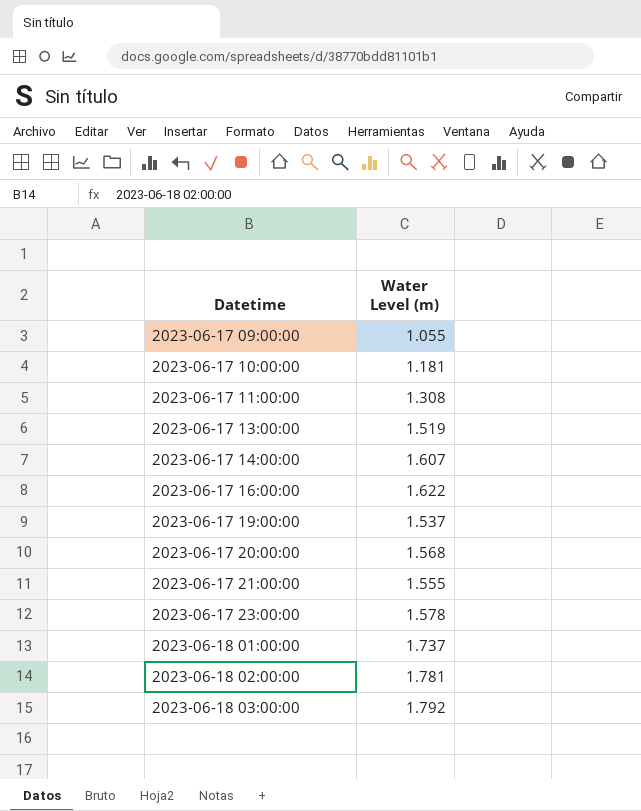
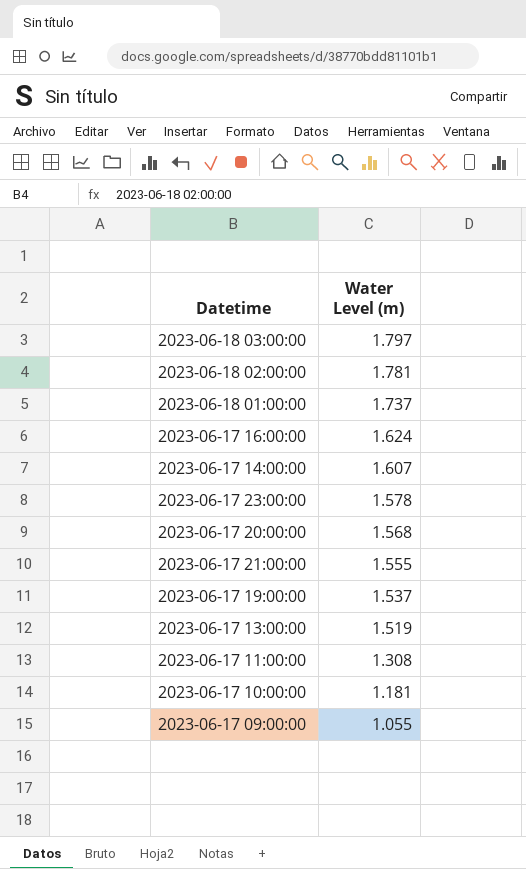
row order: Datetime ascending -> Water Level (m) descending
2023-06-18 03:00:00 | Water Level (m): 1.792 -> 1.797
2023-06-17 16:00:00 | Water Level (m): 1.622 -> 1.624

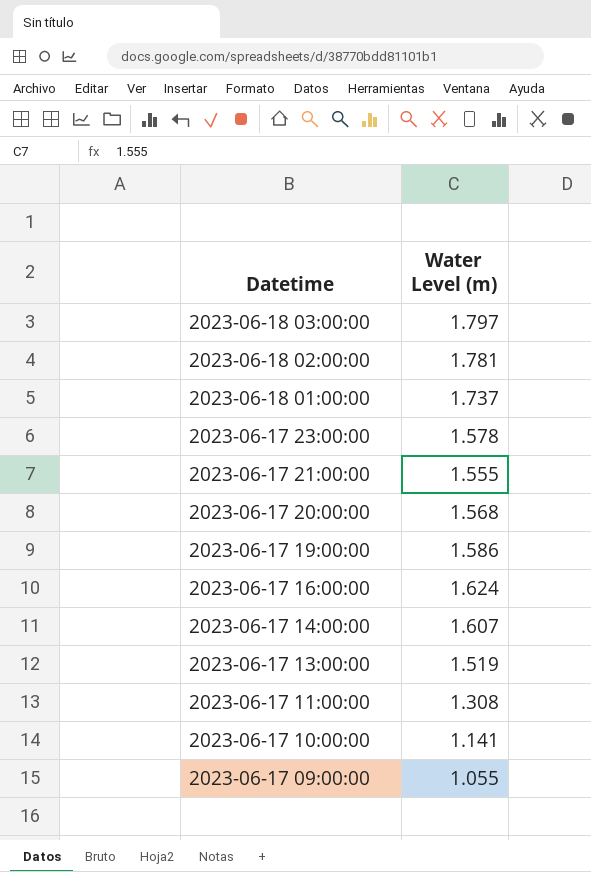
row order: Water Level (m) descending -> Datetime descending
2023-06-17 19:00:00 | Water Level (m): 1.537 -> 1.586
2023-06-17 10:00:00 | Water Level (m): 1.181 -> 1.141

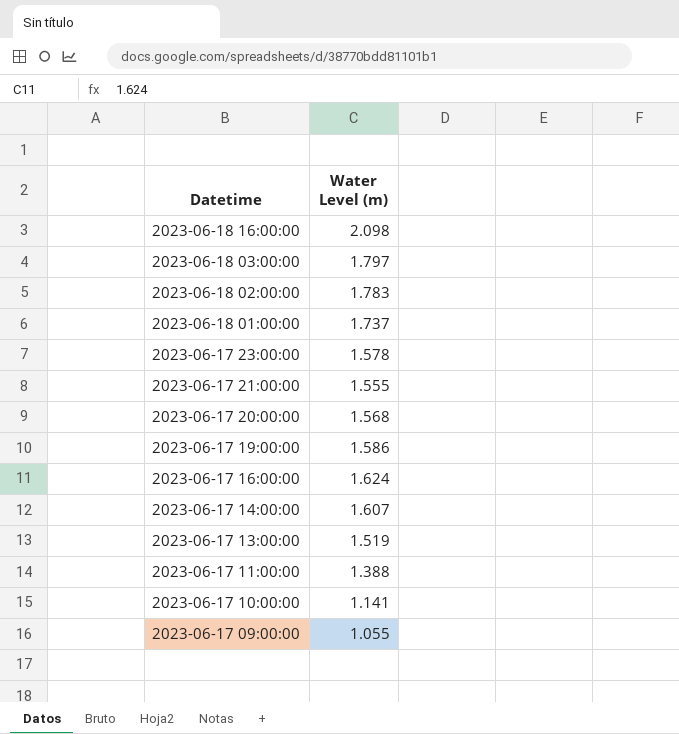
row 2023-06-18 16:00:00: none -> 2.098
2023-06-18 02:00:00 | Water Level (m): 1.781 -> 1.783
2023-06-17 11:00:00 | Water Level (m): 1.308 -> 1.388

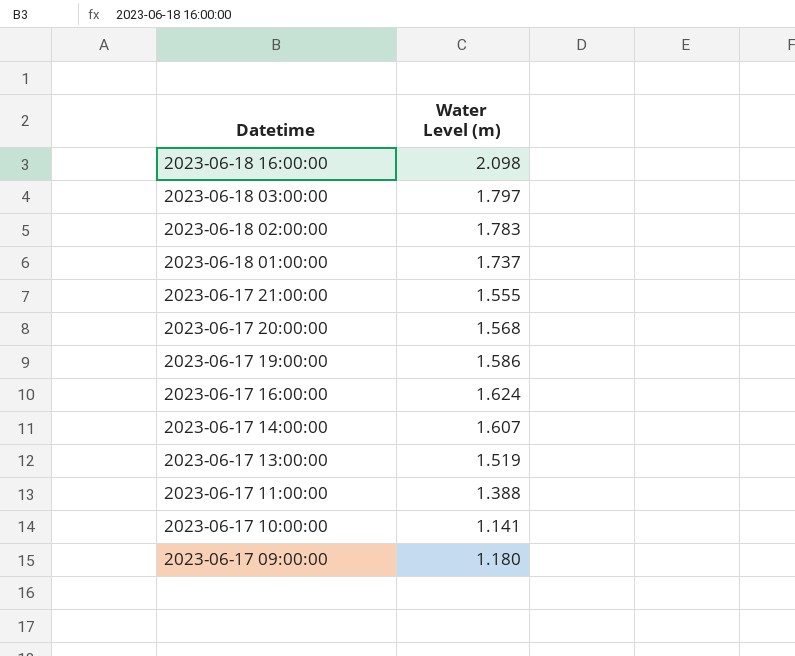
row 2023-06-17 23:00:00: 1.578 -> none
2023-06-17 09:00:00 | Water Level (m): 1.055 -> 1.180

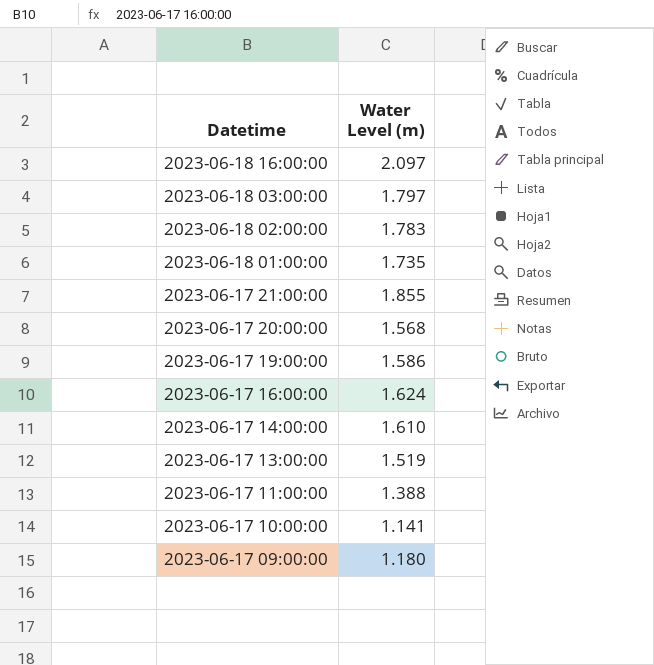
2023-06-18 16:00:00 | Water Level (m): 2.098 -> 2.097
2023-06-18 01:00:00 | Water Level (m): 1.737 -> 1.735
2023-06-17 21:00:00 | Water Level (m): 1.555 -> 1.855
2023-06-17 14:00:00 | Water Level (m): 1.607 -> 1.610

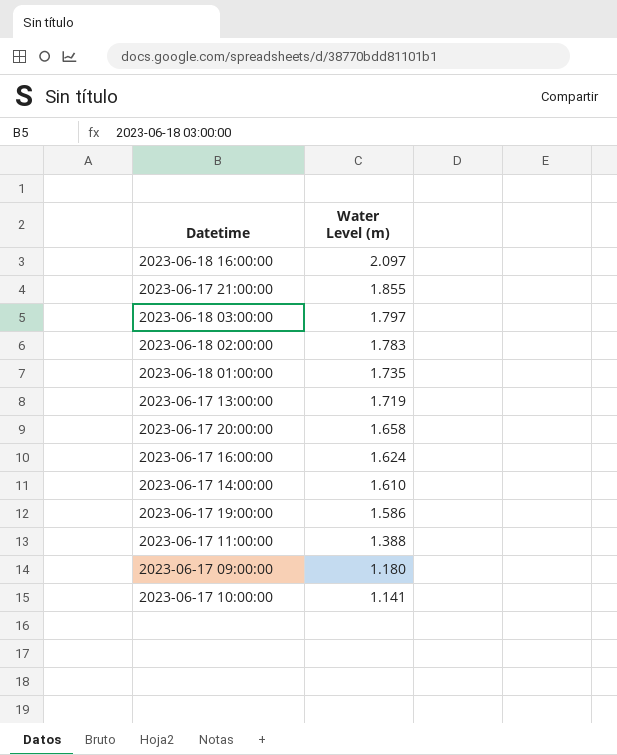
row order: Datetime descending -> Water Level (m) descending
2023-06-17 13:00:00 | Water Level (m): 1.519 -> 1.719
2023-06-17 20:00:00 | Water Level (m): 1.568 -> 1.658

